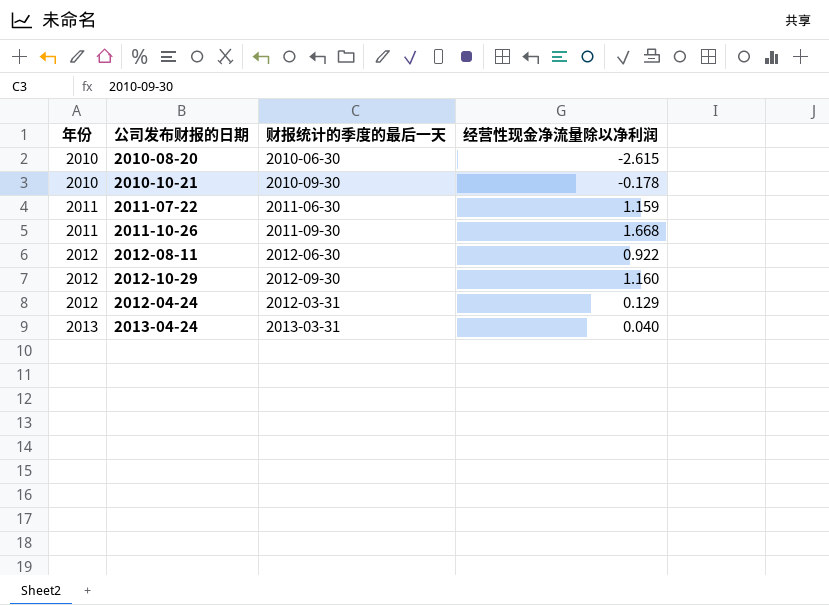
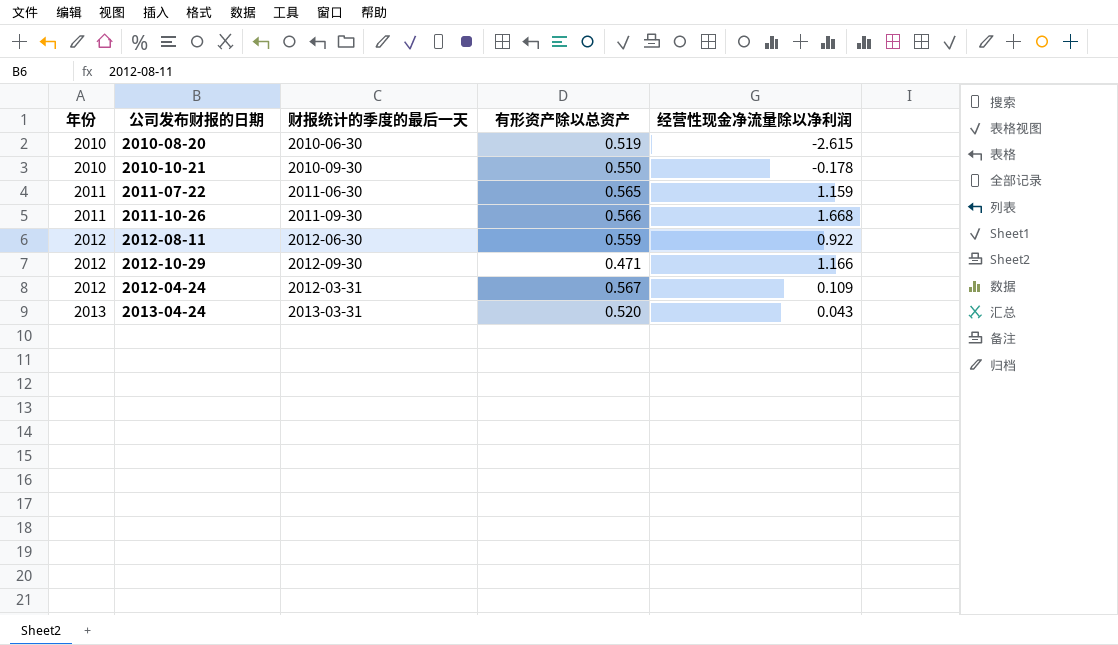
column 有形资产除以总资产 | position: none -> 4
2012-10-29 | 经营性现金净流量除以净利润: 1.160 -> 1.166
2012-04-24 | 经营性现金净流量除以净利润: 0.129 -> 0.109
2013-04-24 | 经营性现金净流量除以净利润: 0.040 -> 0.043

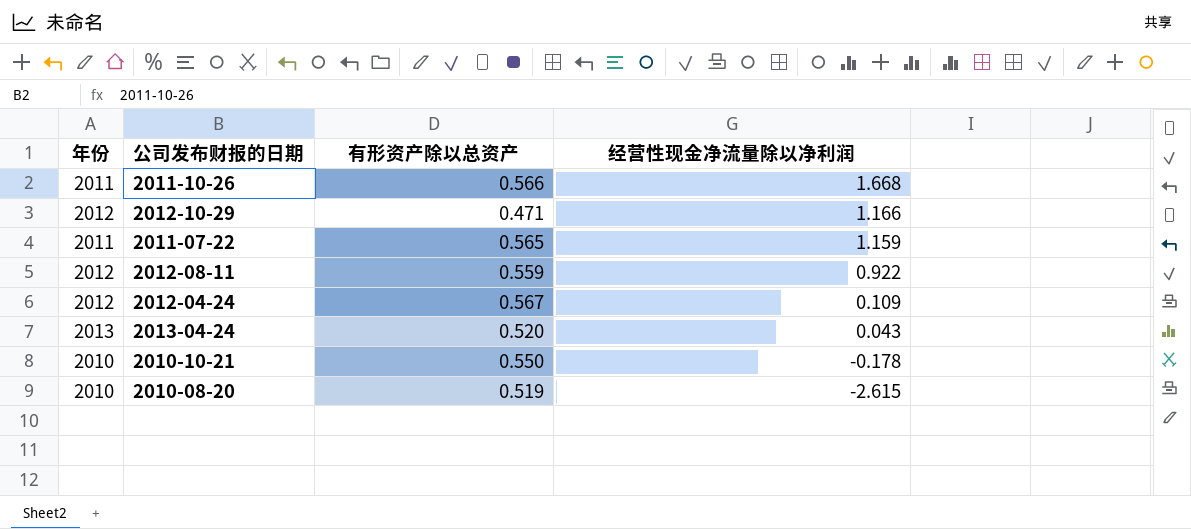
row order: 年份 ascending -> 经营性现金净流量除以净利润 descending
column 财报统计的季度的最后一天 | position: 3 -> none

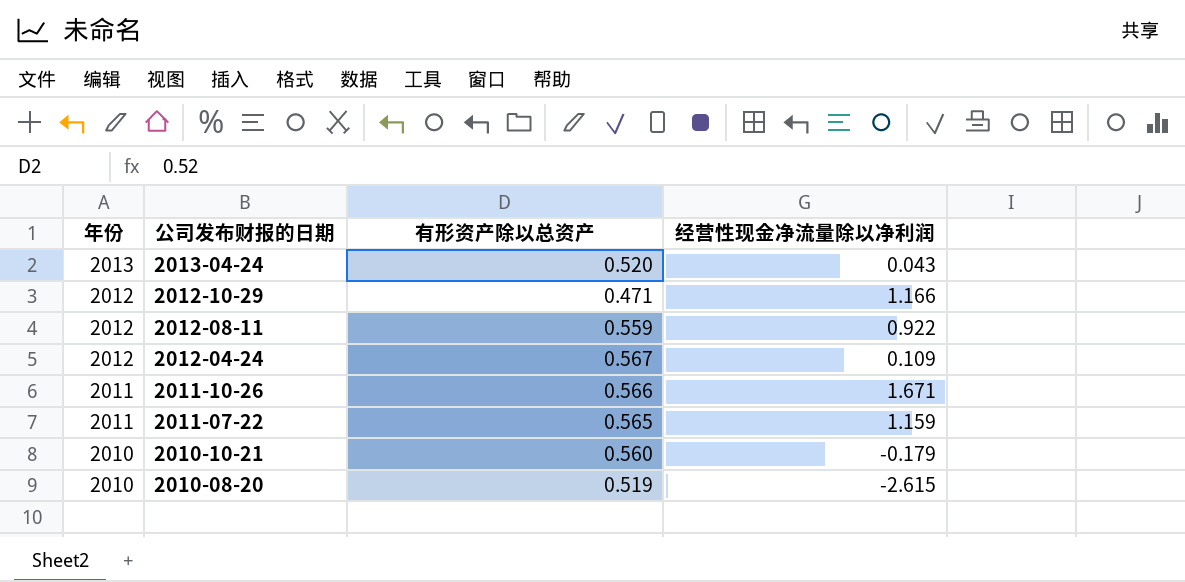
row order: 经营性现金净流量除以净利润 descending -> 年份 descending
2011-10-26 | 经营性现金净流量除以净利润: 1.668 -> 1.671
2010-10-21 | 有形资产除以总资产: 0.550 -> 0.560
2010-10-21 | 经营性现金净流量除以净利润: -0.178 -> -0.179

